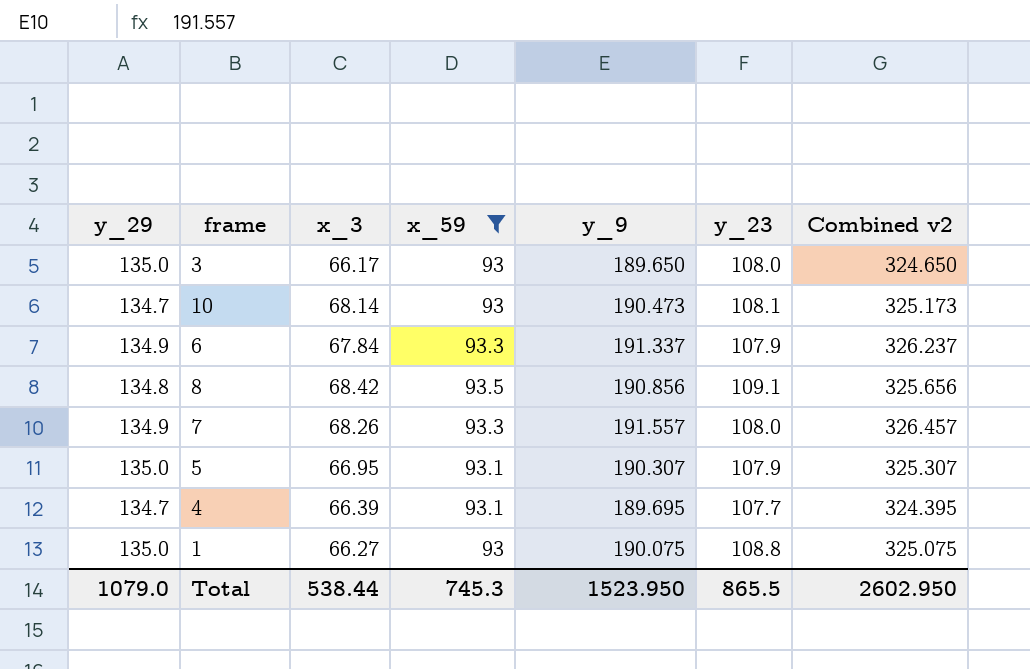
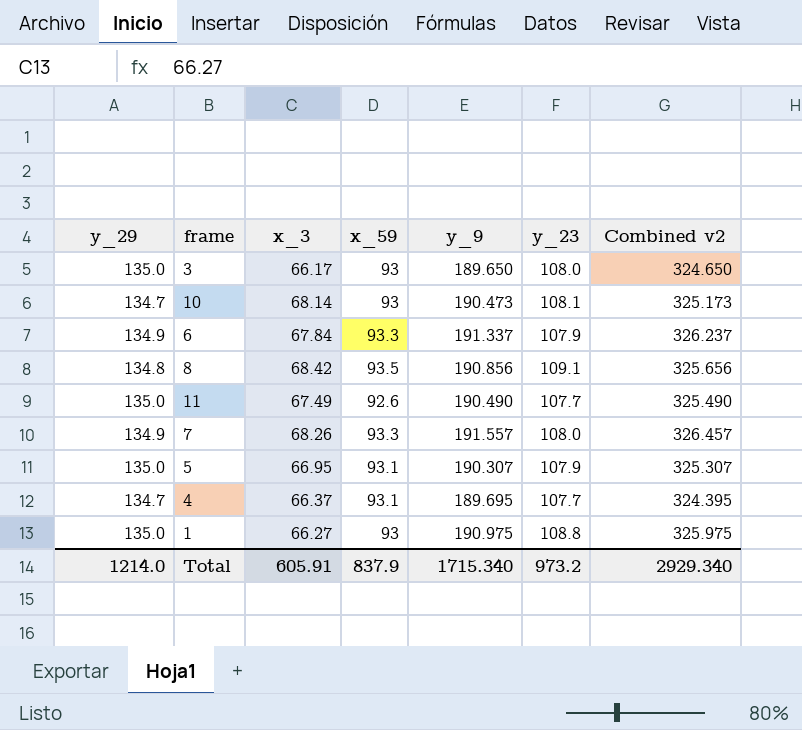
filter: x_59 != 92.6 -> none
4 | x_3: 66.39 -> 66.37
1 | y_9: 190.075 -> 190.975
1 | Combined v2: 325.075 -> 325.975
Total | y_29: 1079.0 -> 1214.0
Total | x_3: 538.44 -> 605.91
Total | x_59: 745.3 -> 837.9
Total | y_9: 1523.950 -> 1715.340
Total | y_23: 865.5 -> 973.2
Total | Combined v2: 2602.950 -> 2929.340

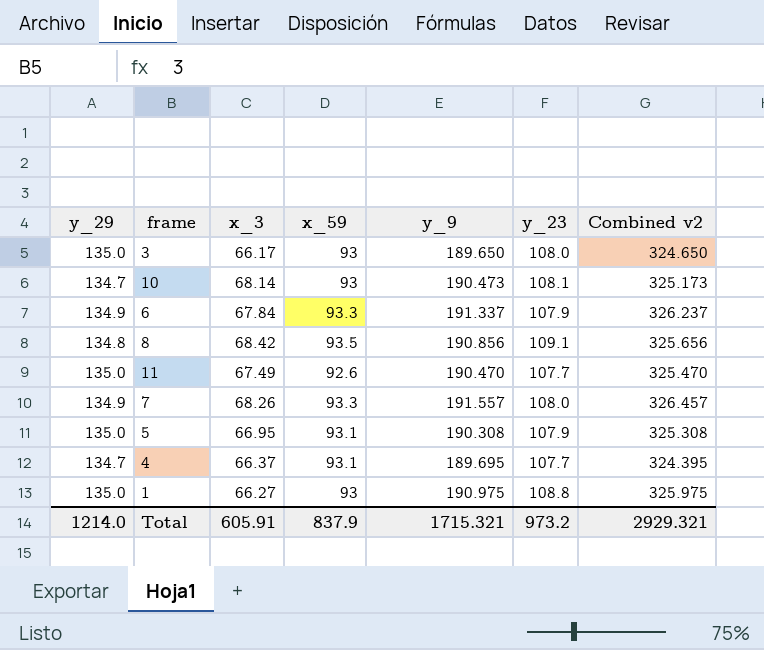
11 | y_9: 190.490 -> 190.470
11 | Combined v2: 325.490 -> 325.470
5 | y_9: 190.307 -> 190.308
5 | Combined v2: 325.307 -> 325.308
Total | y_9: 1715.340 -> 1715.321
Total | Combined v2: 2929.340 -> 2929.321

